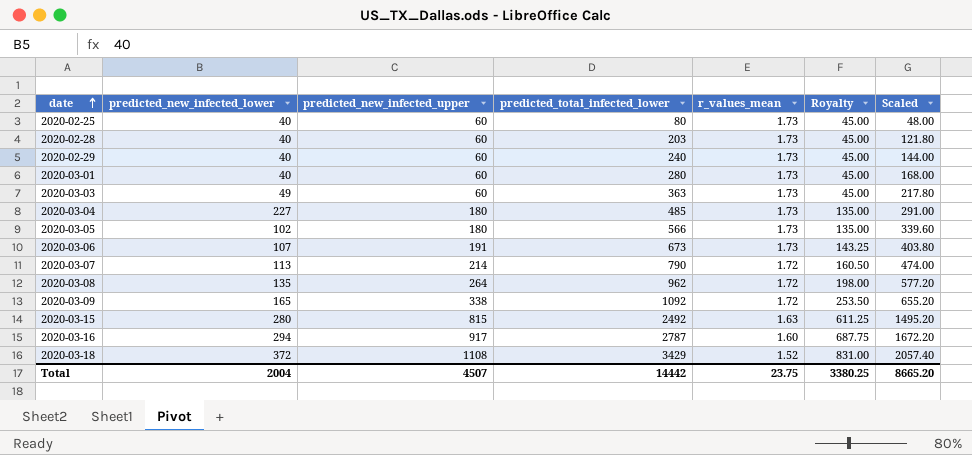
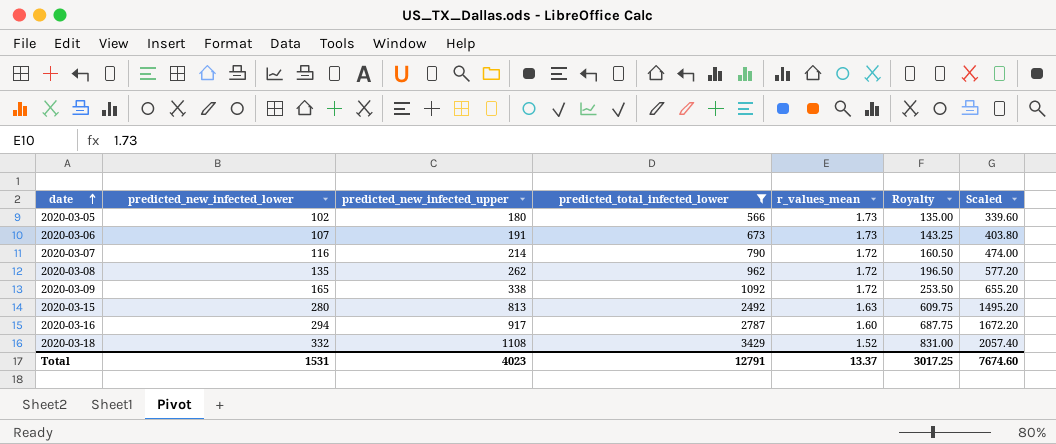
filter: none -> predicted_total_infected_lower >= 566
2020-03-07 | predicted_new_infected_lower: 113 -> 116
2020-03-08 | predicted_new_infected_upper: 264 -> 262
2020-03-08 | Royalty: 198.00 -> 196.50
2020-03-15 | predicted_new_infected_upper: 815 -> 813
2020-03-15 | Royalty: 611.25 -> 609.75
2020-03-18 | predicted_new_infected_lower: 372 -> 332
Total | predicted_new_infected_lower: 2004 -> 1531
Total | predicted_new_infected_upper: 4507 -> 4023
Total | predicted_total_infected_lower: 14442 -> 12791
Total | r_values_mean: 23.75 -> 13.37
Total | Royalty: 3380.25 -> 3017.25
Total | Scaled: 8665.20 -> 7674.60

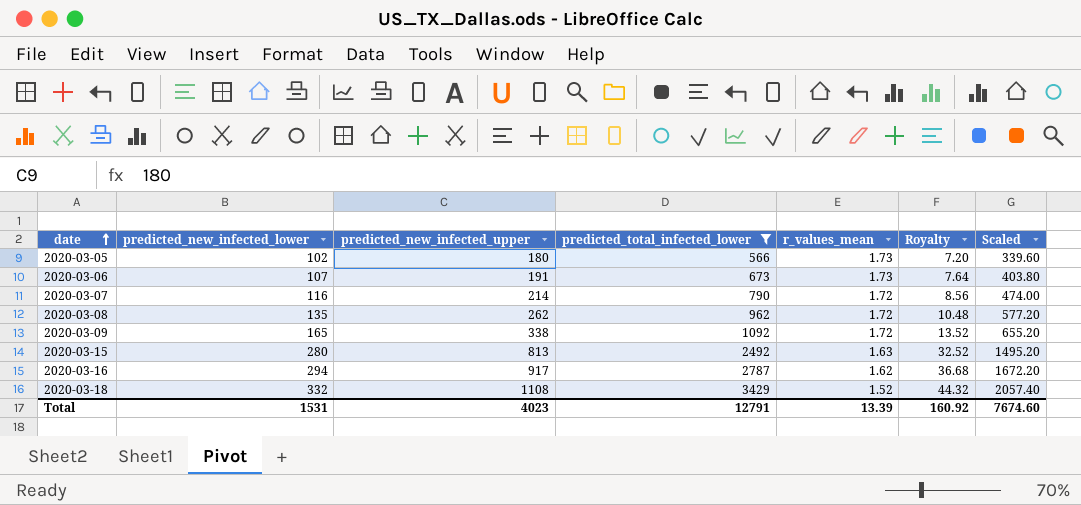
column Royalty | formula: [predicted_new_infected_upper] * 0.75 -> [predicted_new_infected_upper] * 0.04
2020-03-16 | r_values_mean: 1.60 -> 1.62
Total | r_values_mean: 13.37 -> 13.39
Total | Royalty: 3017.25 -> 160.92

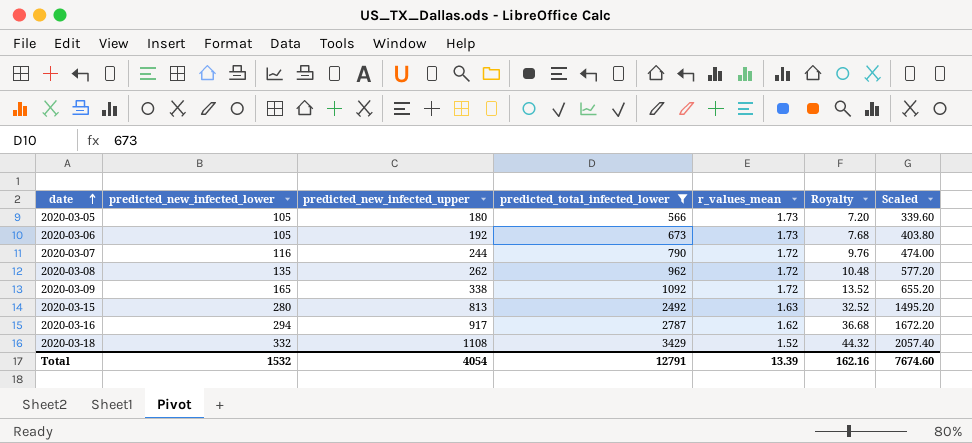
2020-03-05 | predicted_new_infected_lower: 102 -> 105
2020-03-06 | predicted_new_infected_lower: 107 -> 105
2020-03-06 | predicted_new_infected_upper: 191 -> 192
2020-03-06 | Royalty: 7.64 -> 7.68
2020-03-07 | predicted_new_infected_upper: 214 -> 244
2020-03-07 | Royalty: 8.56 -> 9.76
Total | predicted_new_infected_lower: 1531 -> 1532
Total | predicted_new_infected_upper: 4023 -> 4054
Total | Royalty: 160.92 -> 162.16

